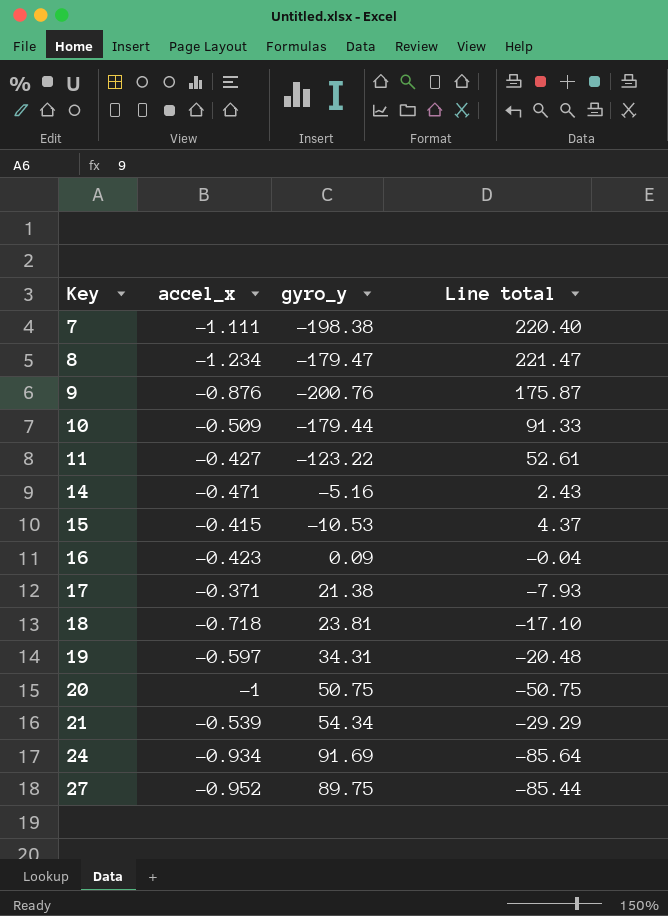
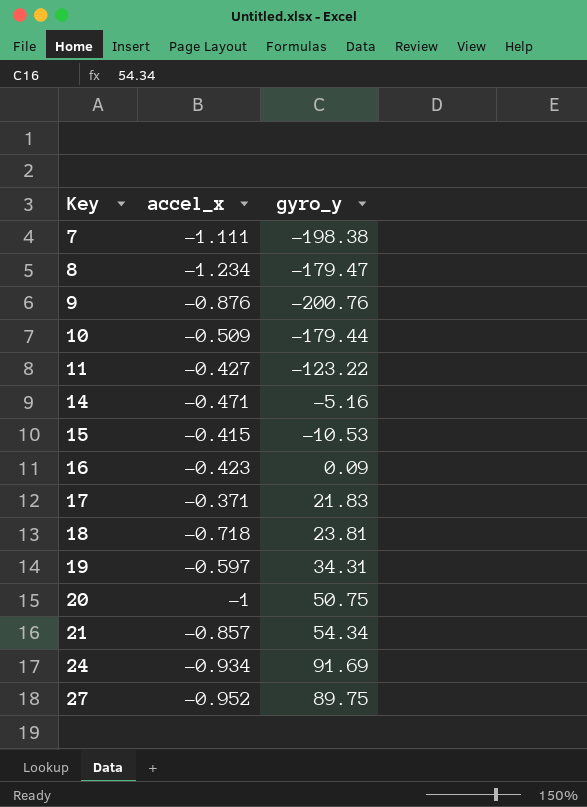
column Line total | formula: [accel_x] * [gyro_y] -> none
17 | gyro_y: 21.38 -> 21.83
21 | accel_x: -0.539 -> -0.857

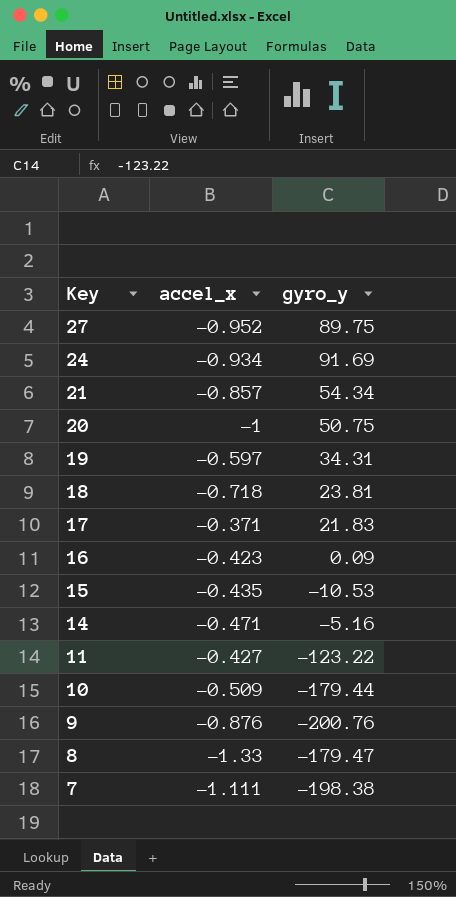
row order: Key ascending -> Key descending
15 | accel_x: -0.415 -> -0.435
8 | accel_x: -1.234 -> -1.33

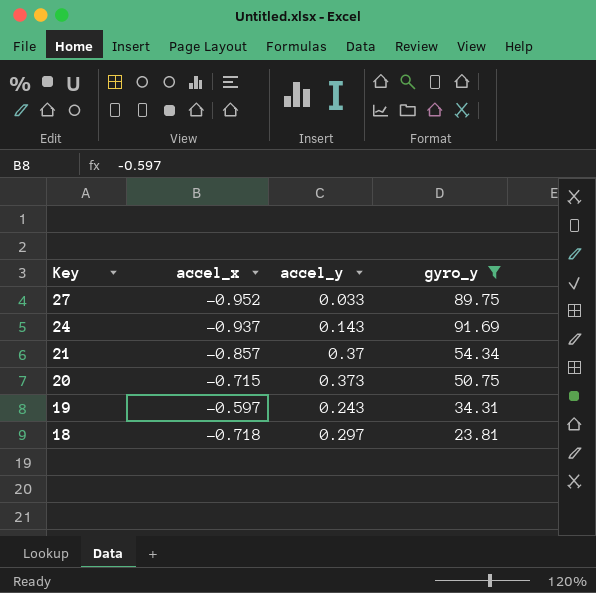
filter: none -> gyro_y >= 23.81
column accel_y | position: none -> 3
24 | accel_x: -0.934 -> -0.937
20 | accel_x: -1 -> -0.715

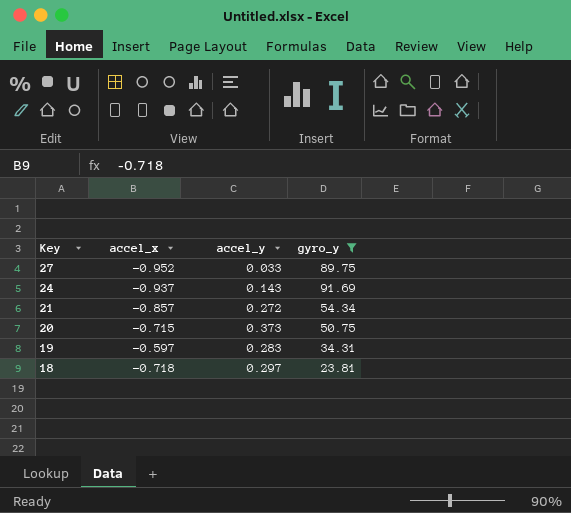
21 | accel_y: 0.37 -> 0.272
19 | accel_y: 0.243 -> 0.283

